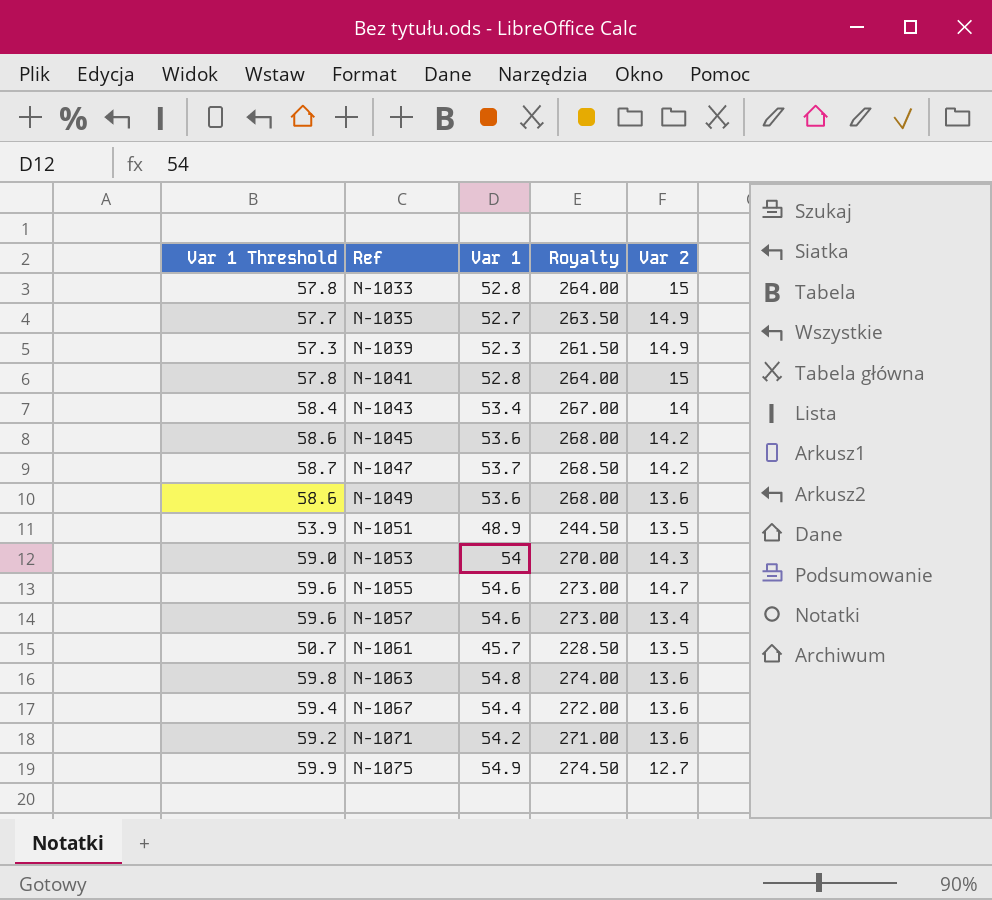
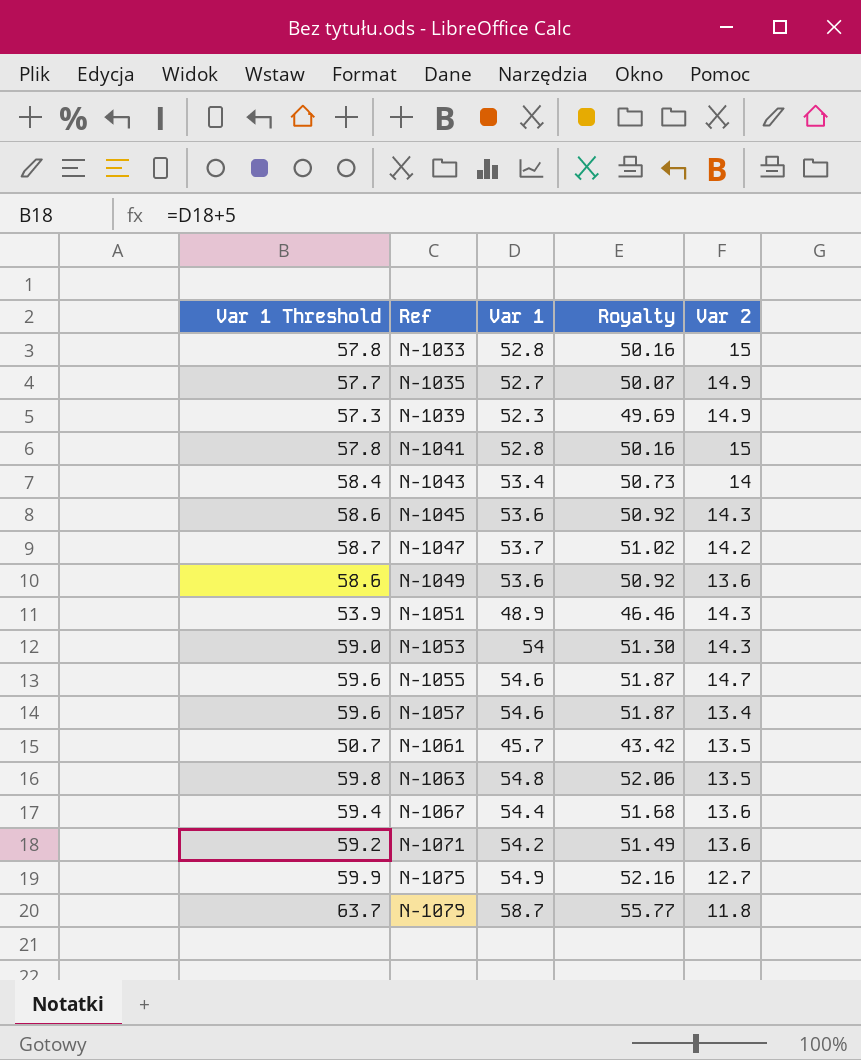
column Royalty | formula: [Var 1] * 5 -> [Var 1] * 0.95
N-1045 | Var 2: 14.2 -> 14.3
N-1051 | Var 2: 13.5 -> 14.3
N-1063 | Var 2: 13.6 -> 13.5
row N-1079: none -> 63.7 | 58.7 | 55.77 | 11.8

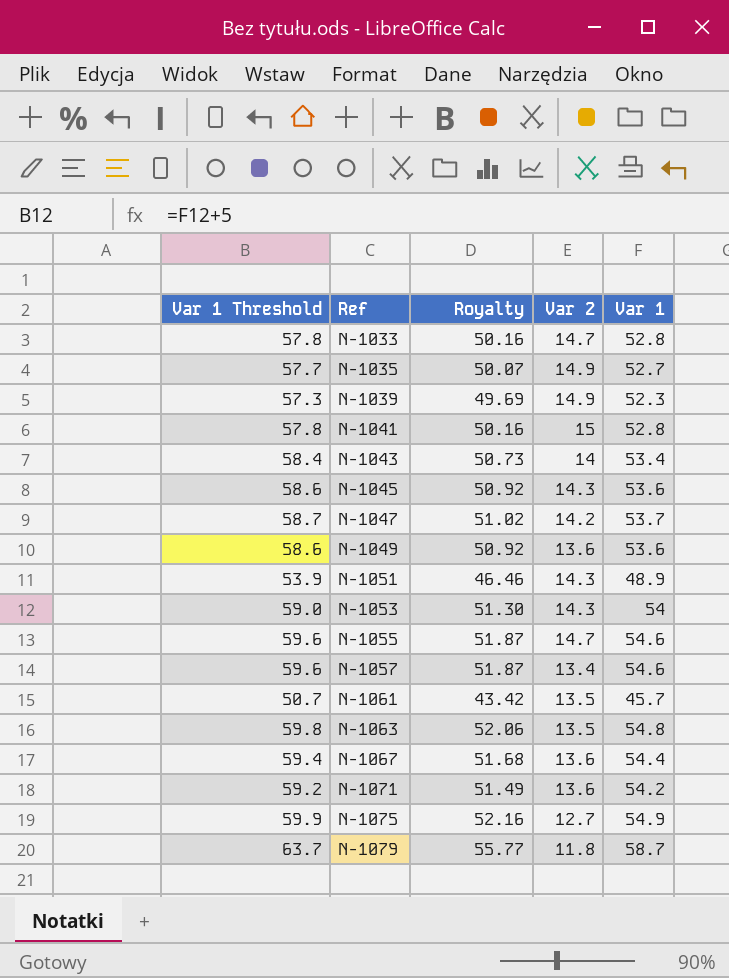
column Var 1 | position: 3 -> 5
N-1033 | Var 2: 15 -> 14.7

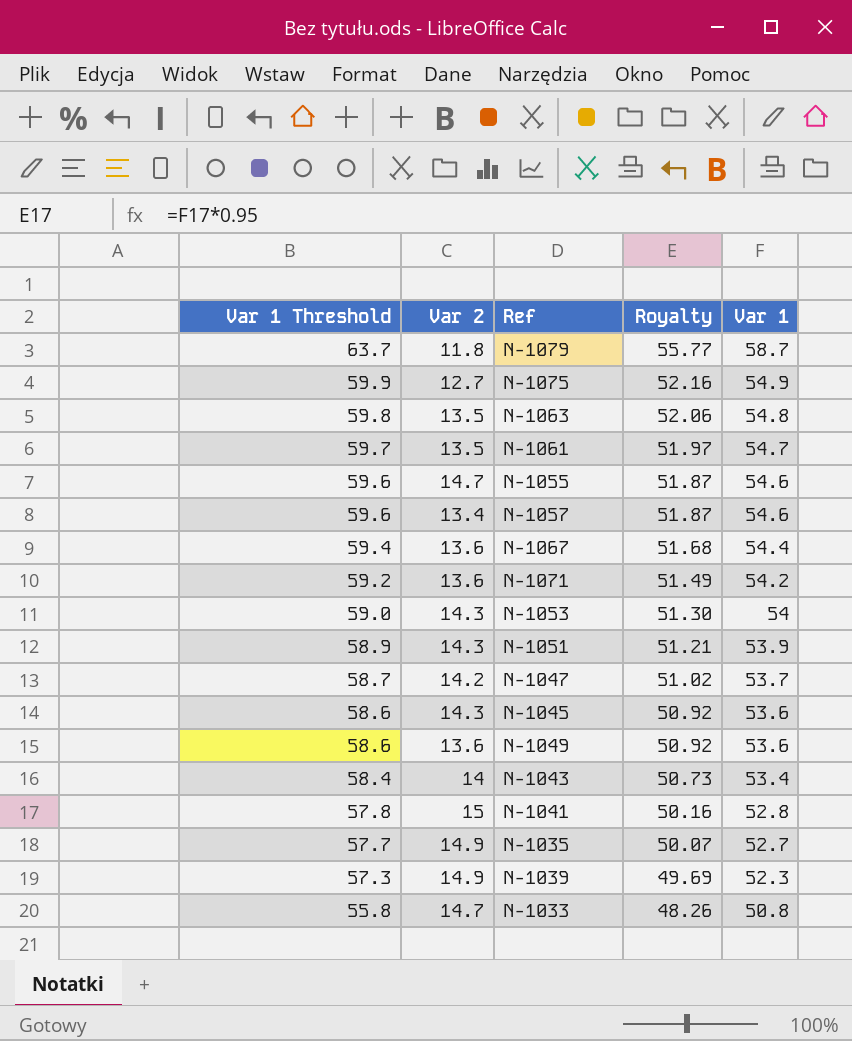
row order: Ref ascending -> Var 1 Threshold descending
column Var 2 | position: 4 -> 2
N-1061 | Var 1 Threshold: 50.7 -> 59.7
N-1061 | Royalty: 43.42 -> 51.97
N-1061 | Var 1: 45.7 -> 54.7
N-1051 | Var 1 Threshold: 53.9 -> 58.9
N-1051 | Royalty: 46.46 -> 51.21
N-1051 | Var 1: 48.9 -> 53.9
N-1033 | Var 1 Threshold: 57.8 -> 55.8
N-1033 | Royalty: 50.16 -> 48.26
N-1033 | Var 1: 52.8 -> 50.8

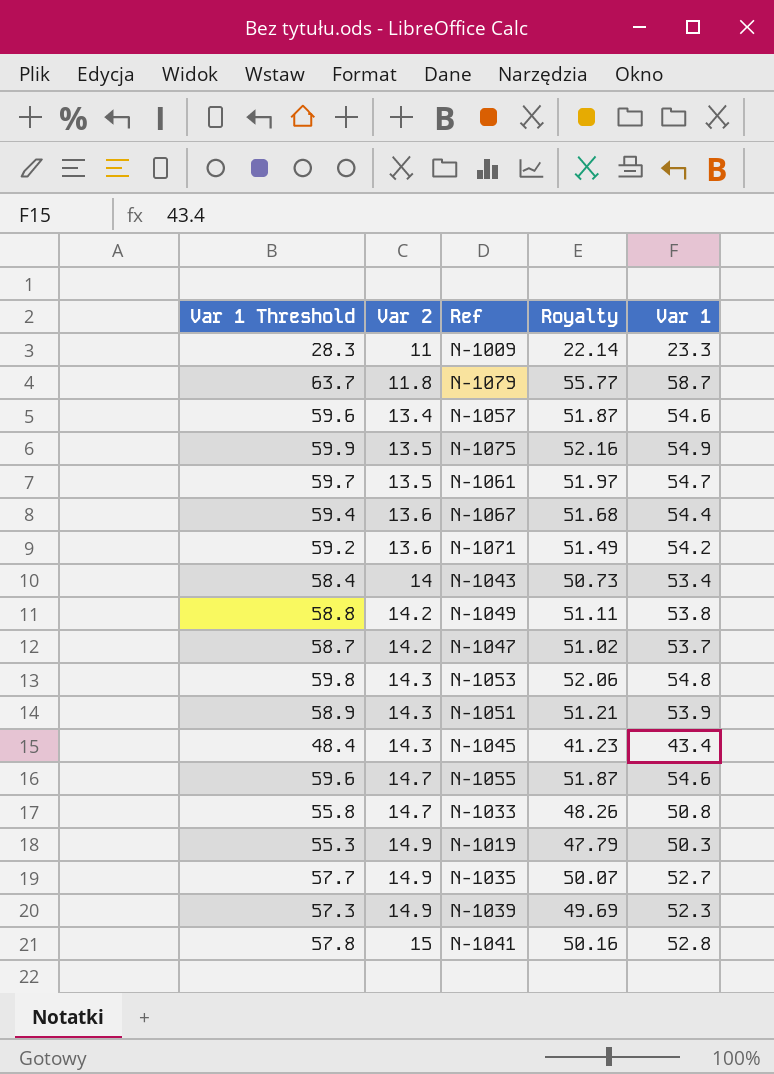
row order: Var 1 Threshold descending -> Var 2 ascending
row N-1063: 59.8 | 13.5 | 52.06 | 54.8 -> none
row N-1009: none -> 28.3 | 11 | 22.14 | 23.3
N-1075 | Var 2: 12.7 -> 13.5
N-1049 | Var 1 Threshold: 58.6 -> 58.8
N-1049 | Var 2: 13.6 -> 14.2
N-1049 | Royalty: 50.92 -> 51.11
N-1049 | Var 1: 53.6 -> 53.8
N-1053 | Var 1 Threshold: 59.0 -> 59.8
N-1053 | Royalty: 51.30 -> 52.06
N-1053 | Var 1: 54 -> 54.8
N-1045 | Var 1 Threshold: 58.6 -> 48.4
N-1045 | Royalty: 50.92 -> 41.23
N-1045 | Var 1: 53.6 -> 43.4
row N-1019: none -> 55.3 | 14.9 | 47.79 | 50.3

